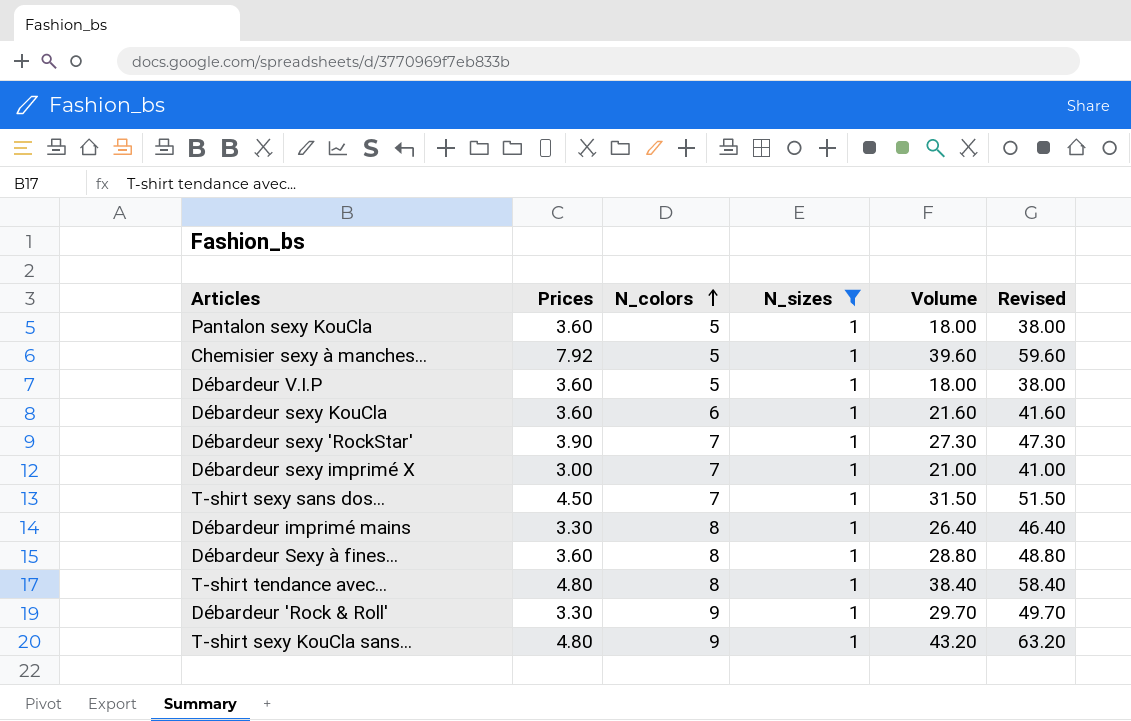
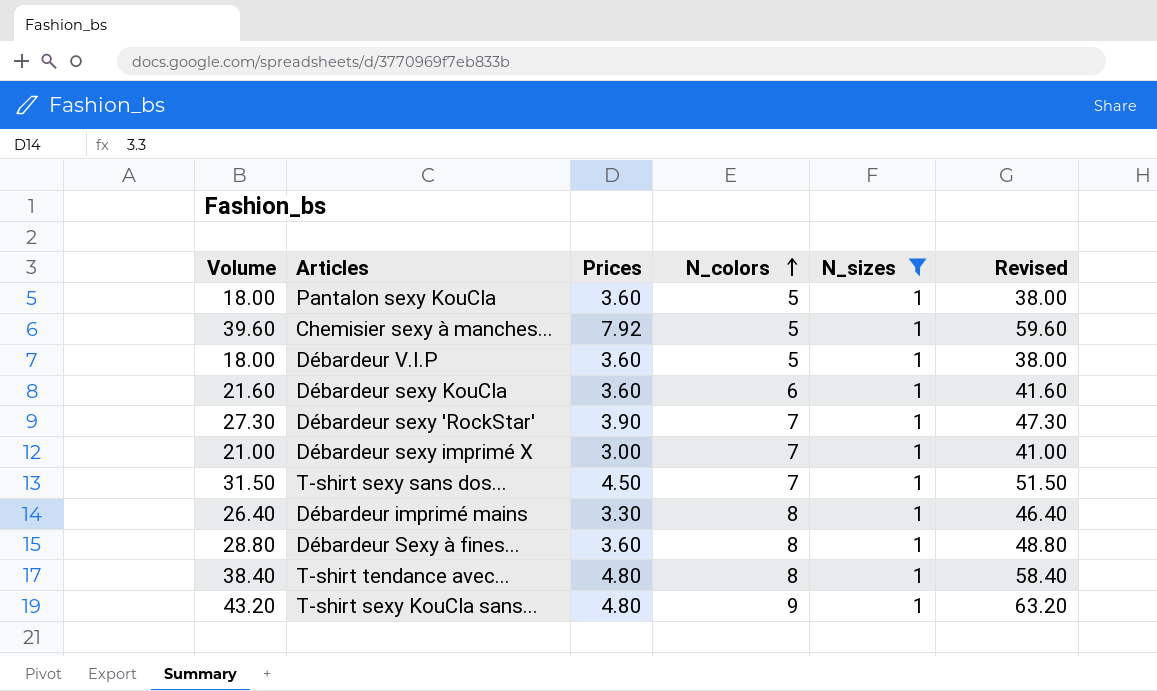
column Volume | position: 5 -> 1
row Débardeur 'Rock & Roll': 3.30 | 9 | 1 | 29.70 | 49.70 -> none

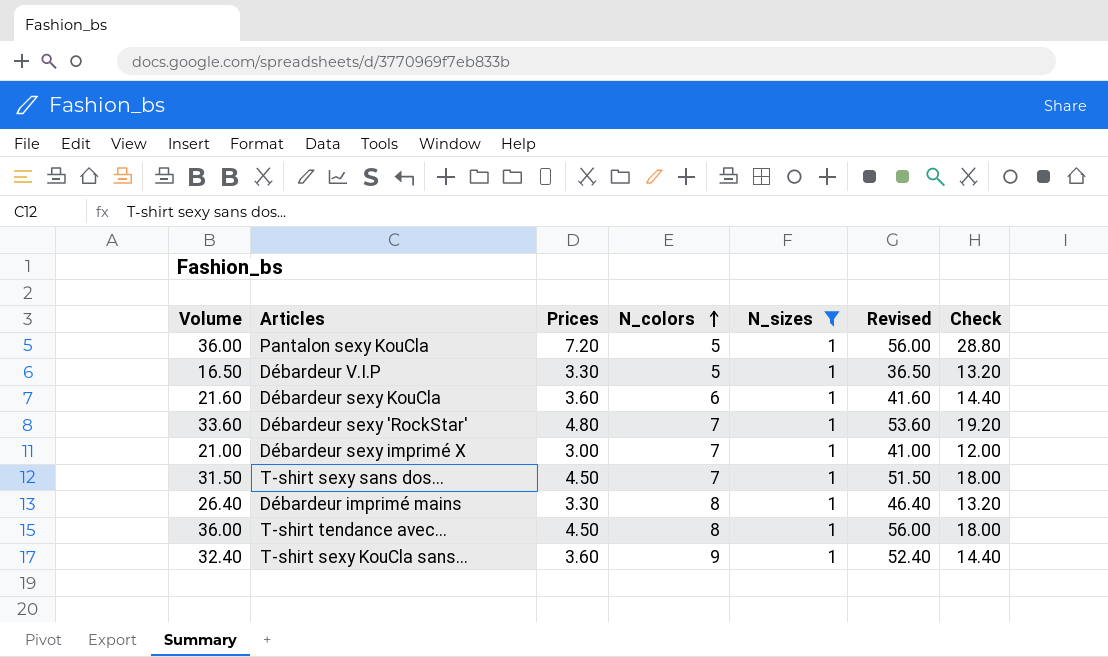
column Check | formula: none -> [Prices] * 4
row Chemisier sexy à manches...: 39.60 | 7.92 | 5 | 1 | 59.60 -> none
row Débardeur Sexy à fines...: 28.80 | 3.60 | 8 | 1 | 48.80 -> none
Pantalon sexy KouCla | Volume: 18.00 -> 36.00
Pantalon sexy KouCla | Prices: 3.60 -> 7.20
Pantalon sexy KouCla | Revised: 38.00 -> 56.00
Débardeur V.I.P | Volume: 18.00 -> 16.50
Débardeur V.I.P | Prices: 3.60 -> 3.30
Débardeur V.I.P | Revised: 38.00 -> 36.50
Débardeur sexy 'RockStar' | Volume: 27.30 -> 33.60
Débardeur sexy 'RockStar' | Prices: 3.90 -> 4.80
Débardeur sexy 'RockStar' | Revised: 47.30 -> 53.60
T-shirt tendance avec... | Volume: 38.40 -> 36.00
T-shirt tendance avec... | Prices: 4.80 -> 4.50
T-shirt tendance avec... | Revised: 58.40 -> 56.00
T-shirt sexy KouCla sans... | Volume: 43.20 -> 32.40
T-shirt sexy KouCla sans... | Prices: 4.80 -> 3.60
T-shirt sexy KouCla sans... | Revised: 63.20 -> 52.40

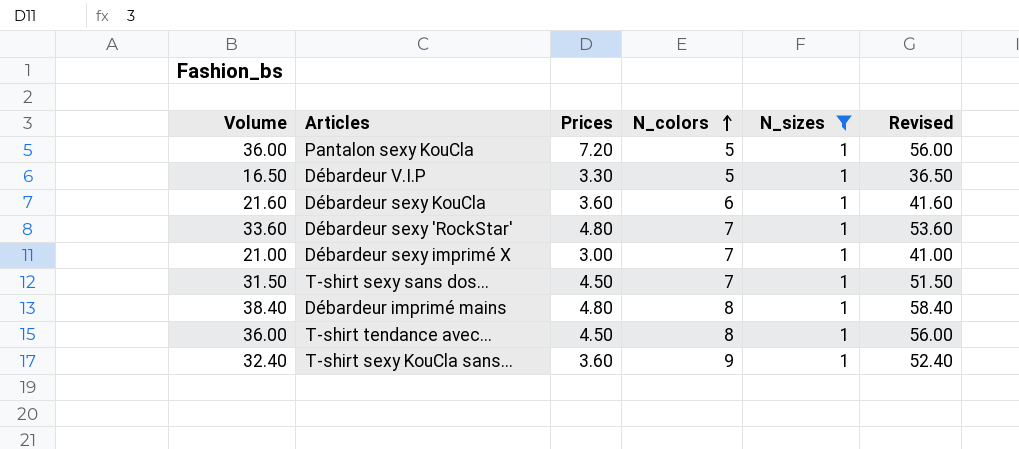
column Check | formula: [Prices] * 4 -> none
Débardeur imprimé mains | Volume: 26.40 -> 38.40
Débardeur imprimé mains | Prices: 3.30 -> 4.80
Débardeur imprimé mains | Revised: 46.40 -> 58.40

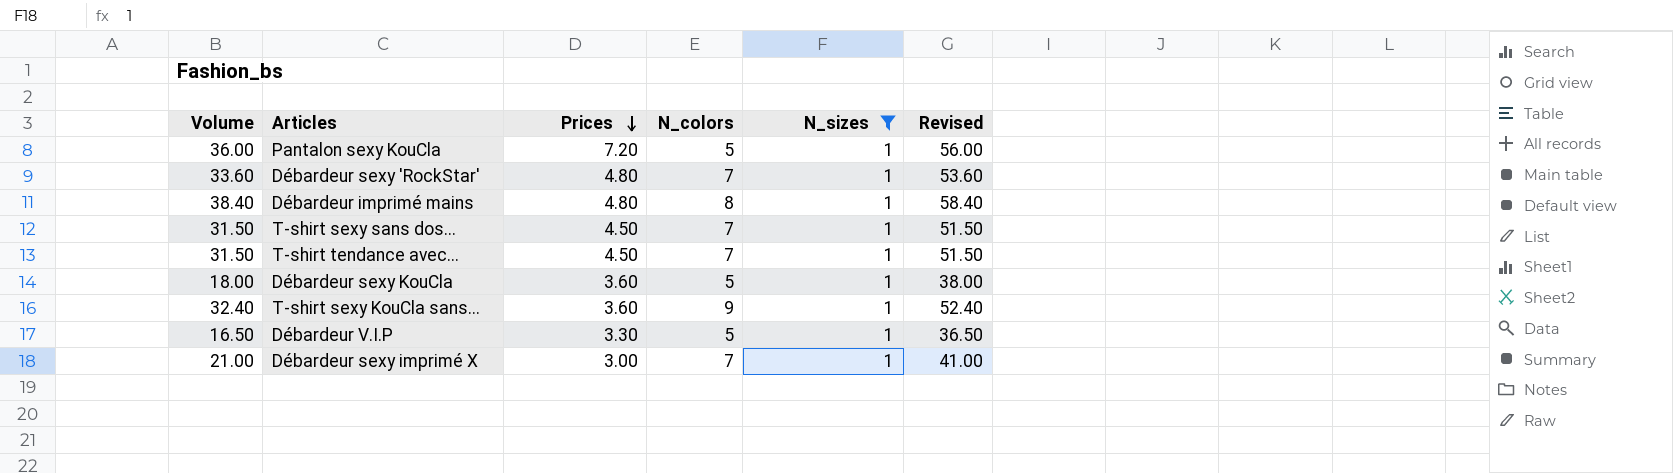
row order: N_colors ascending -> Prices descending
T-shirt tendance avec... | Volume: 36.00 -> 31.50
T-shirt tendance avec... | N_colors: 8 -> 7
T-shirt tendance avec... | Revised: 56.00 -> 51.50
Débardeur sexy KouCla | Volume: 21.60 -> 18.00
Débardeur sexy KouCla | N_colors: 6 -> 5
Débardeur sexy KouCla | Revised: 41.60 -> 38.00

